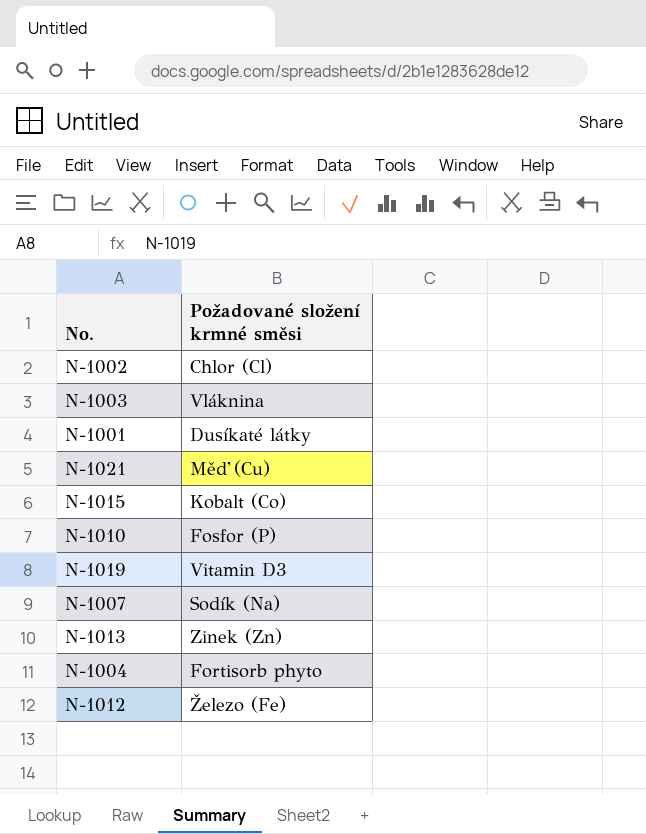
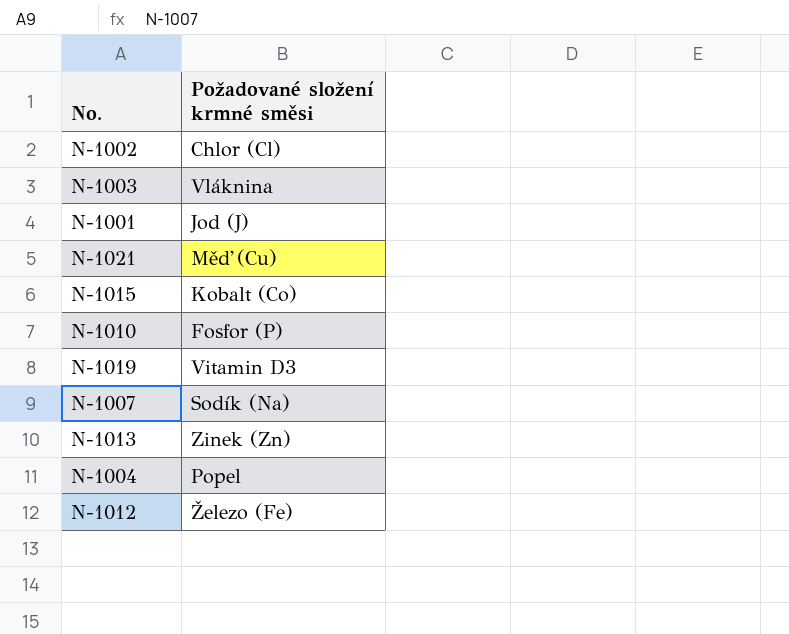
N-1001 | Požadované složení krmné směsi: Dusíkaté látky -> Jod (J)
N-1004 | Požadované složení krmné směsi: Fortisorb phyto -> Popel

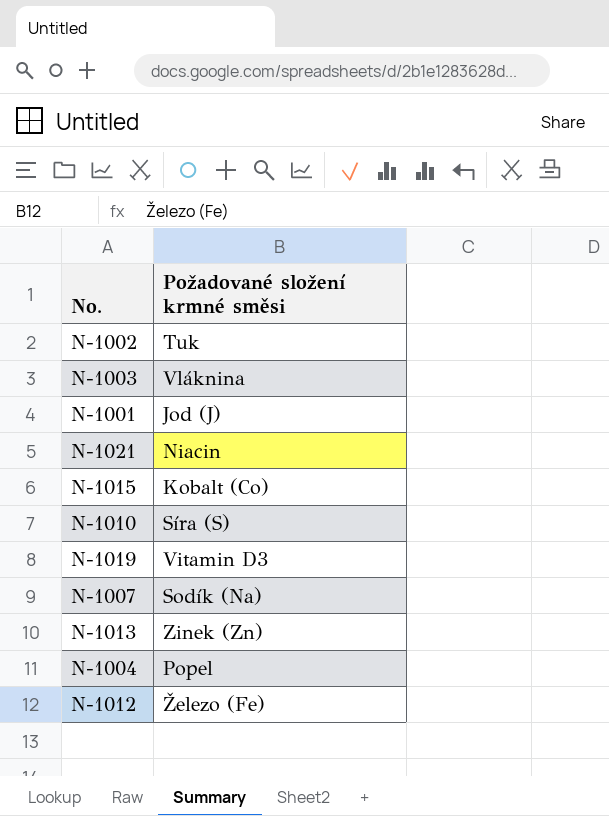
N-1002 | Požadované složení krmné směsi: Chlor (Cl) -> Tuk
N-1021 | Požadované složení krmné směsi: Měď (Cu) -> Niacin
N-1010 | Požadované složení krmné směsi: Fosfor (P) -> Síra (S)

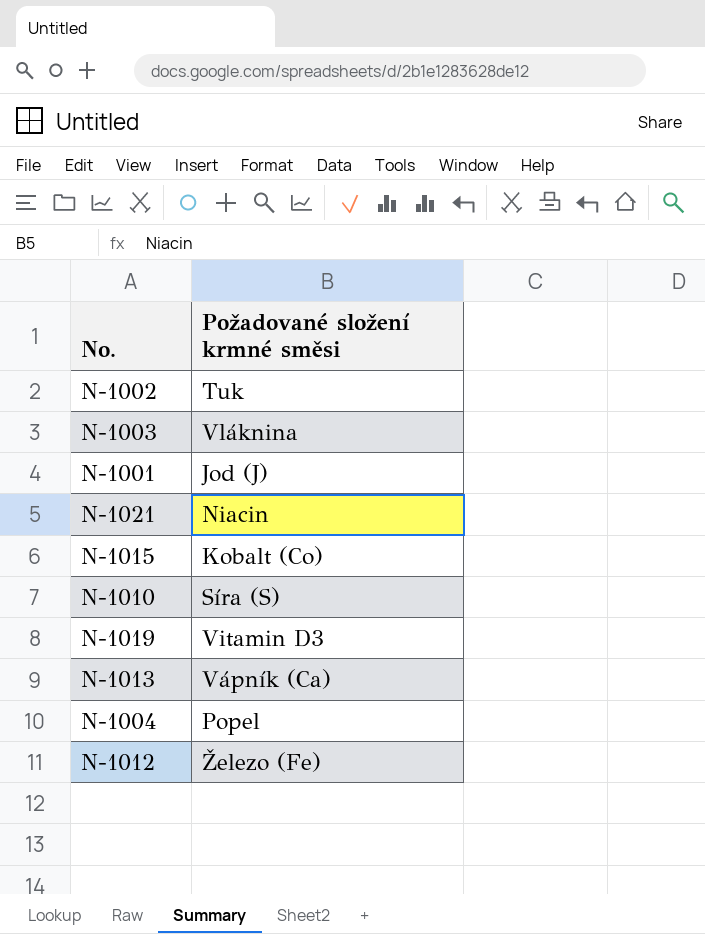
row N-1007: Sodík (Na) -> none
N-1013 | Požadované složení krmné směsi: Zinek (Zn) -> Vápník (Ca)

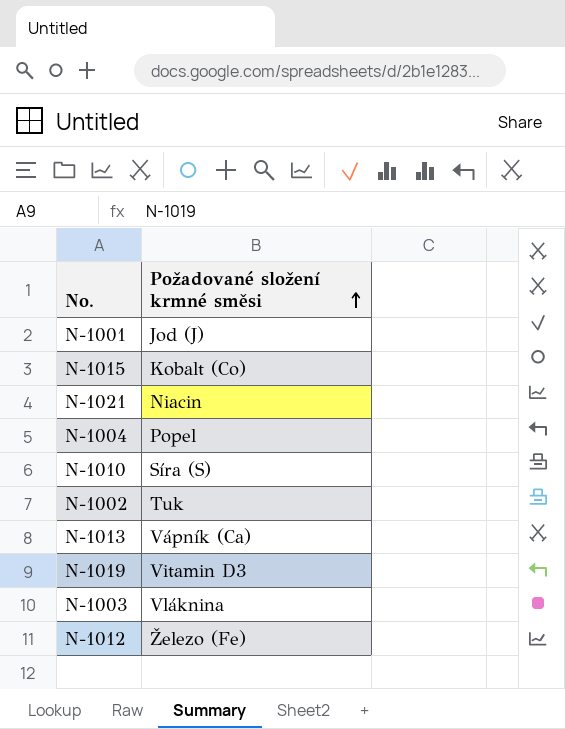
row order: none -> Požadované složení krmné směsi ascending

